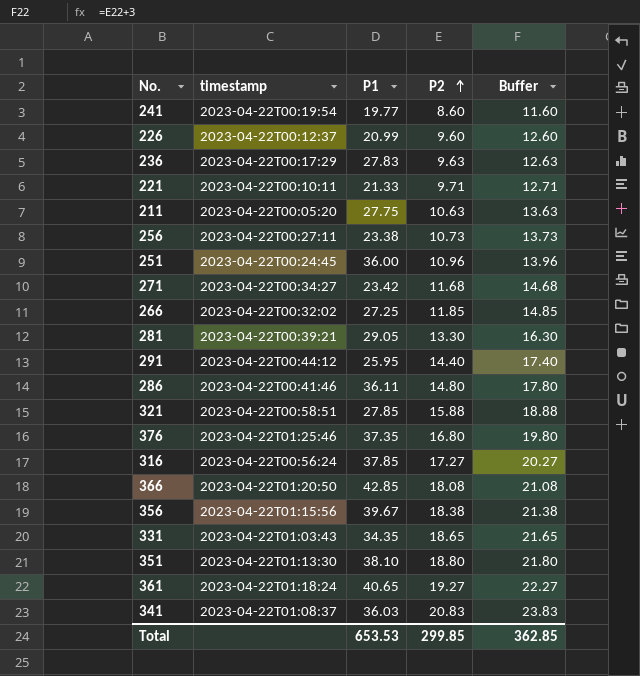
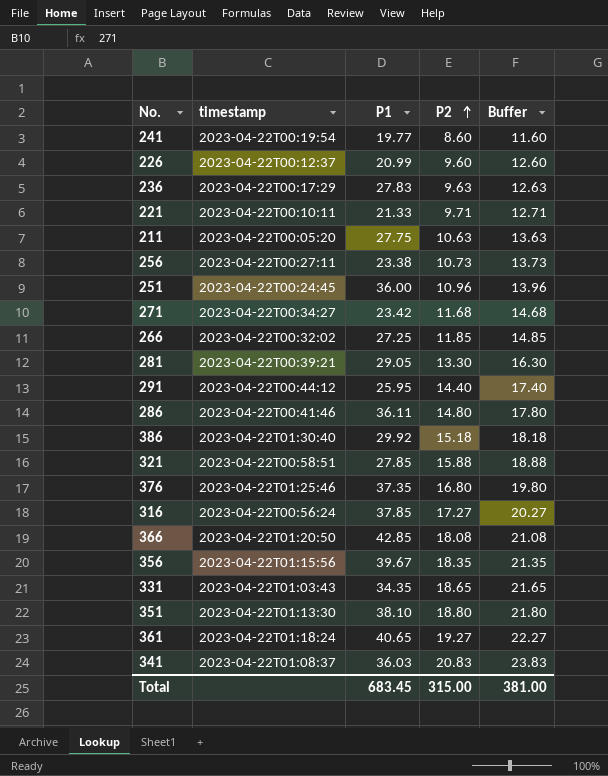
row 386: none -> 2023-04-22T01:30:40 | 29.92 | 15.18 | 18.18
356 | P2: 18.38 -> 18.35
356 | Buffer: 21.38 -> 21.35
Total | P1: 653.53 -> 683.45
Total | P2: 299.85 -> 315.00
Total | Buffer: 362.85 -> 381.00

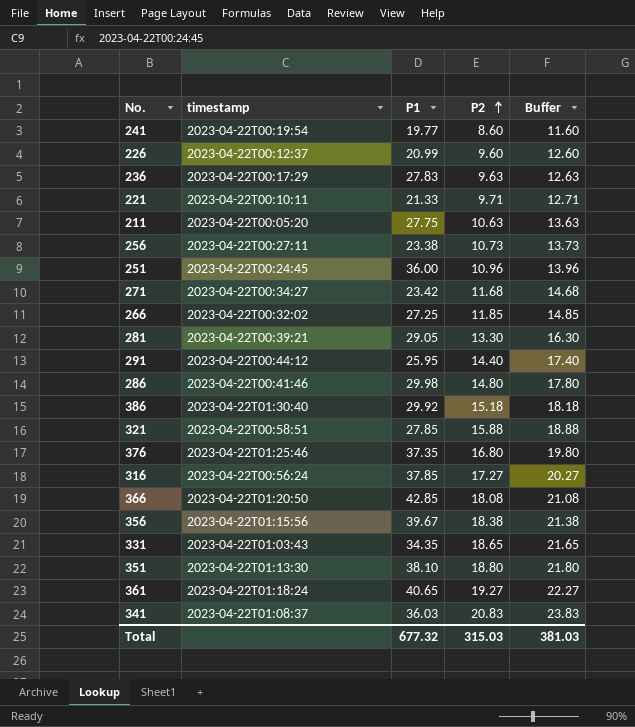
286 | P1: 36.11 -> 29.98
356 | P2: 18.35 -> 18.38
356 | Buffer: 21.35 -> 21.38
Total | P1: 683.45 -> 677.32
Total | P2: 315.00 -> 315.03
Total | Buffer: 381.00 -> 381.03

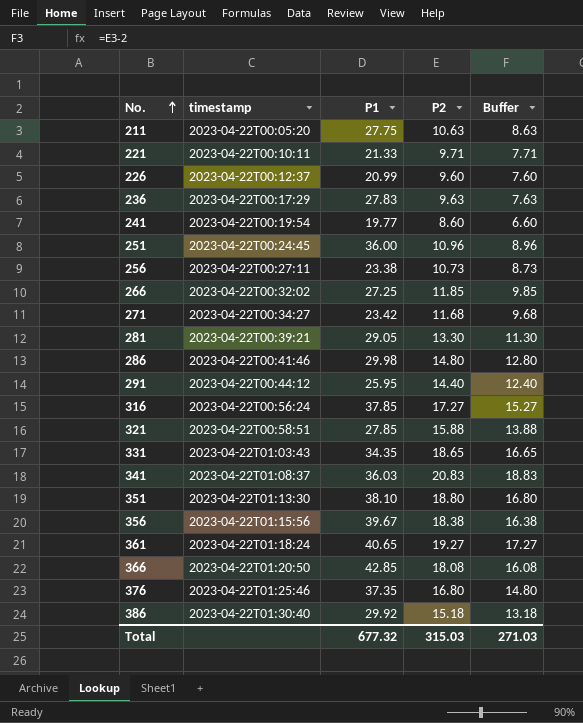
row order: P2 ascending -> No. ascending
column Buffer | formula: [P2] + 3 -> [P2] - 2
Total | Buffer: 381.03 -> 271.03

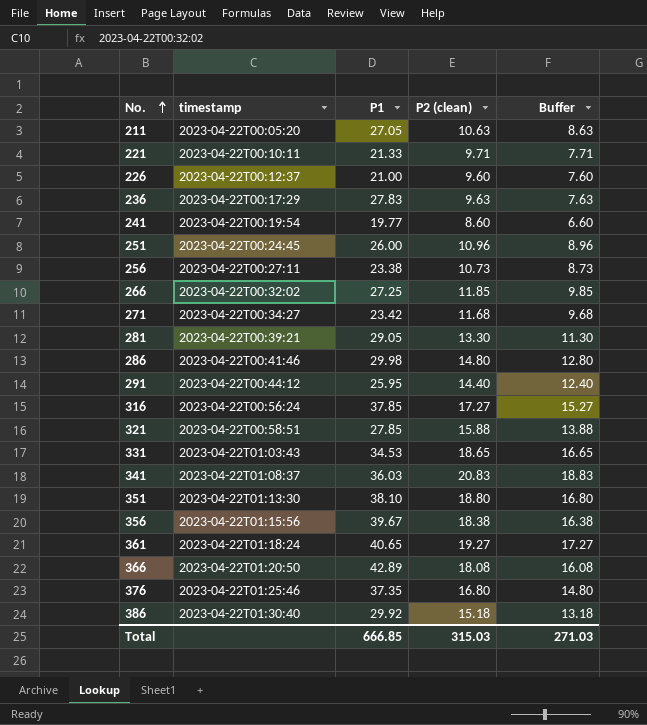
column name: P2 -> P2 (clean)
211 | P1: 27.75 -> 27.05
226 | P1: 20.99 -> 21.00
251 | P1: 36.00 -> 26.00
331 | P1: 34.35 -> 34.53
366 | P1: 42.85 -> 42.89
Total | P1: 677.32 -> 666.85

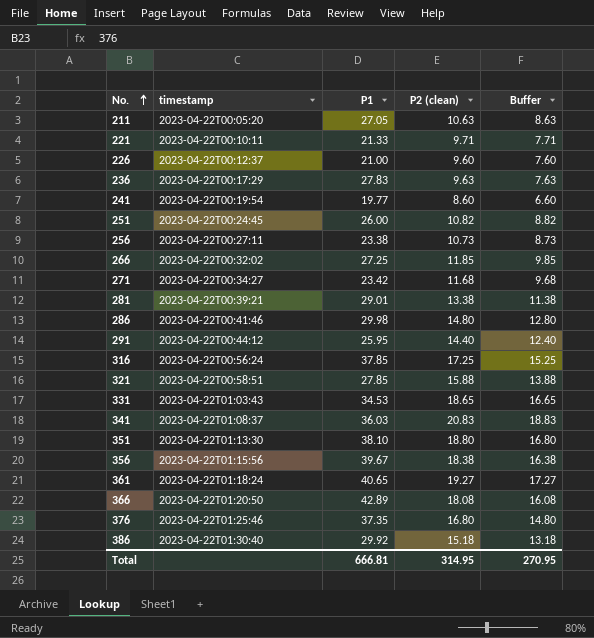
251 | P2 (clean): 10.96 -> 10.82
251 | Buffer: 8.96 -> 8.82
281 | P1: 29.05 -> 29.01
281 | P2 (clean): 13.30 -> 13.38
281 | Buffer: 11.30 -> 11.38
316 | P2 (clean): 17.27 -> 17.25
316 | Buffer: 15.27 -> 15.25
Total | P1: 666.85 -> 666.81
Total | P2 (clean): 315.03 -> 314.95
Total | Buffer: 271.03 -> 270.95

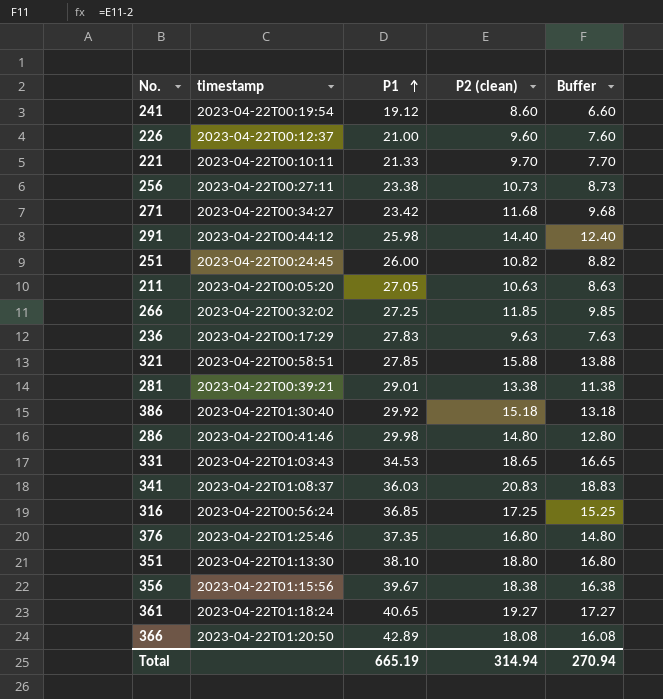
row order: No. ascending -> P1 ascending
241 | P1: 19.77 -> 19.12
221 | P2 (clean): 9.71 -> 9.70
221 | Buffer: 7.71 -> 7.70
291 | P1: 25.95 -> 25.98
316 | P1: 37.85 -> 36.85
Total | P1: 666.81 -> 665.19
Total | P2 (clean): 314.95 -> 314.94
Total | Buffer: 270.95 -> 270.94

